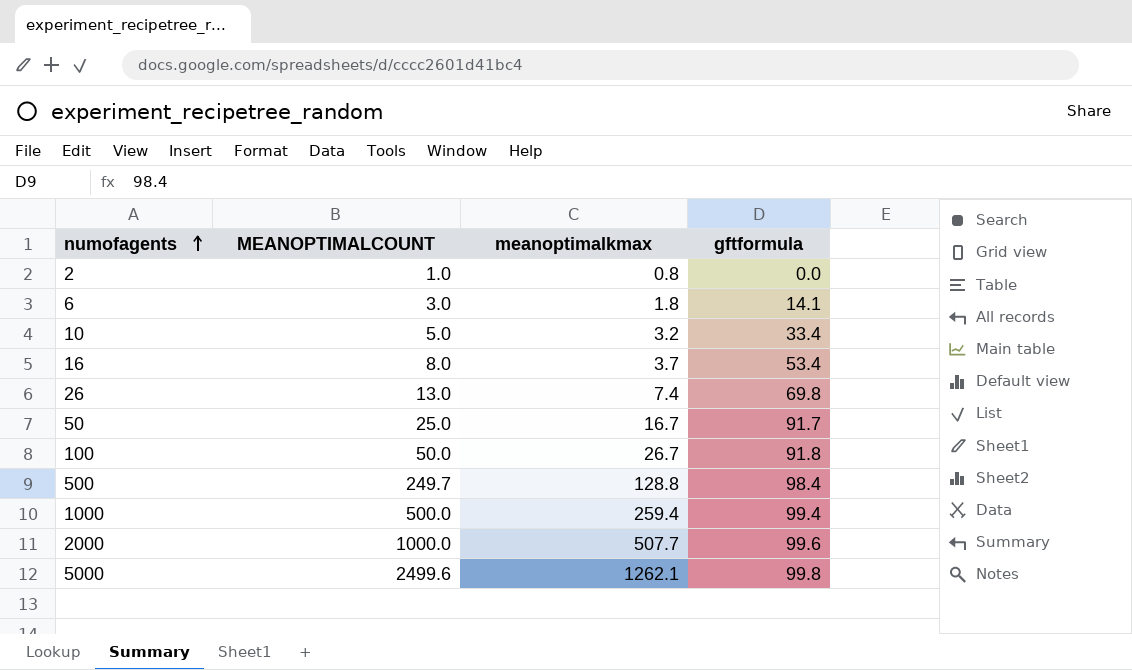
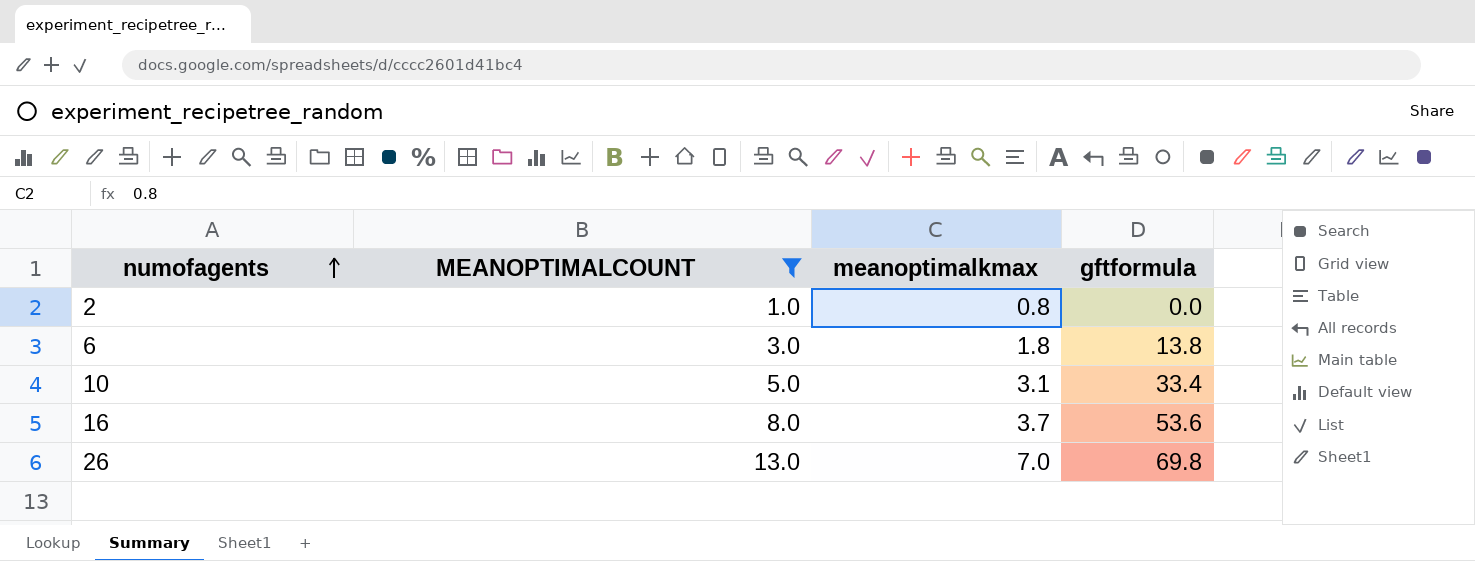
filter: none -> MEANOPTIMALCOUNT <= 13.0
6 | gftformula: 14.1 -> 13.8
10 | meanoptimalkmax: 3.2 -> 3.1
16 | gftformula: 53.4 -> 53.6
26 | meanoptimalkmax: 7.4 -> 7.0

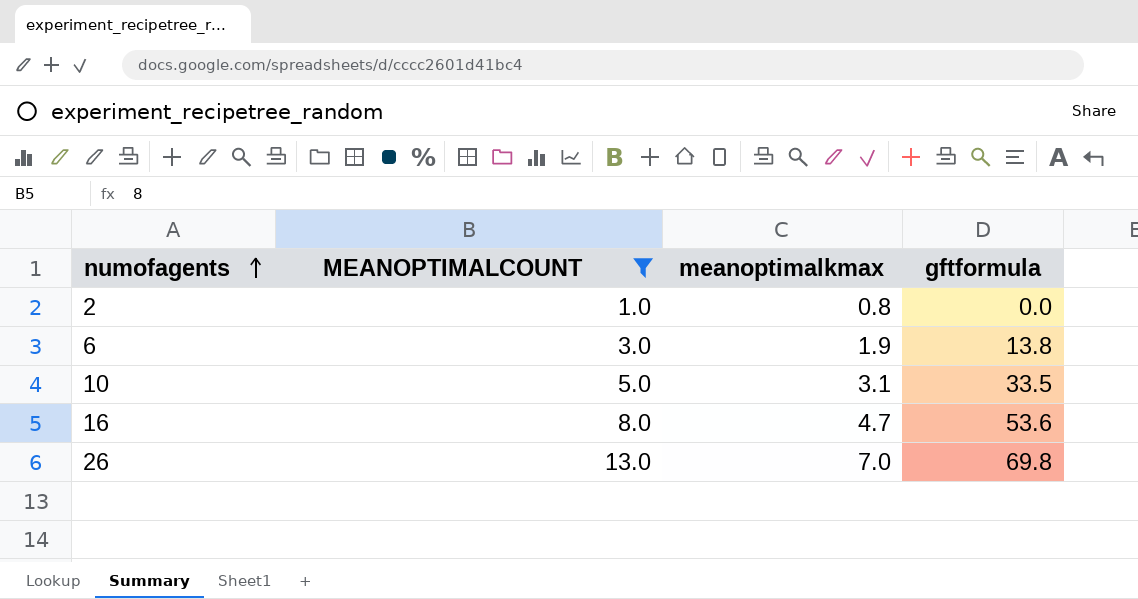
6 | meanoptimalkmax: 1.8 -> 1.9
10 | gftformula: 33.4 -> 33.5
16 | meanoptimalkmax: 3.7 -> 4.7

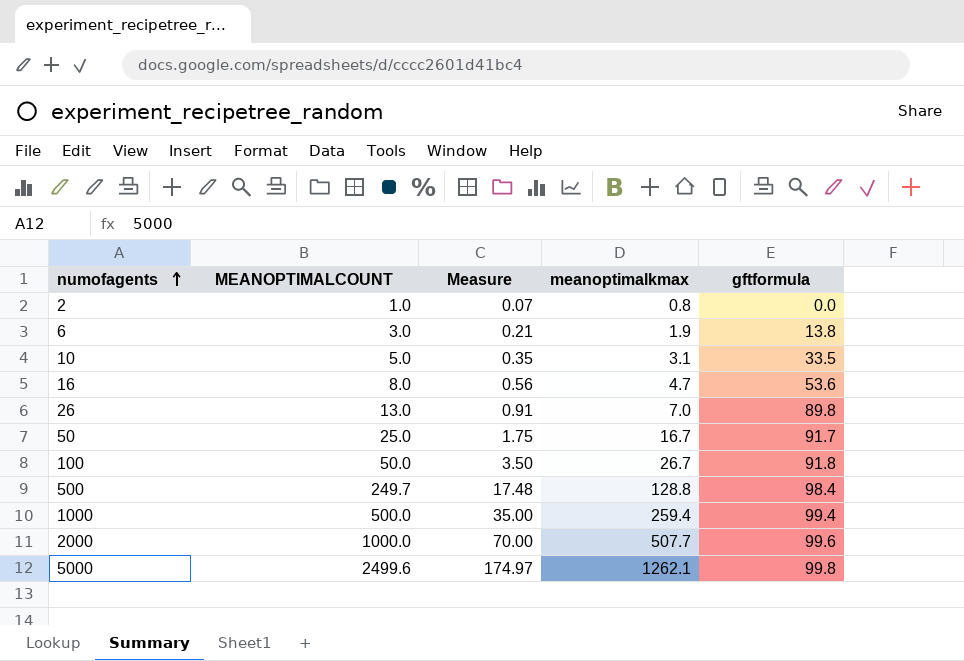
filter: MEANOPTIMALCOUNT <= 13.0 -> none
column Measure | formula: none -> [MEANOPTIMALCOUNT] * 0.07
26 | gftformula: 69.8 -> 89.8

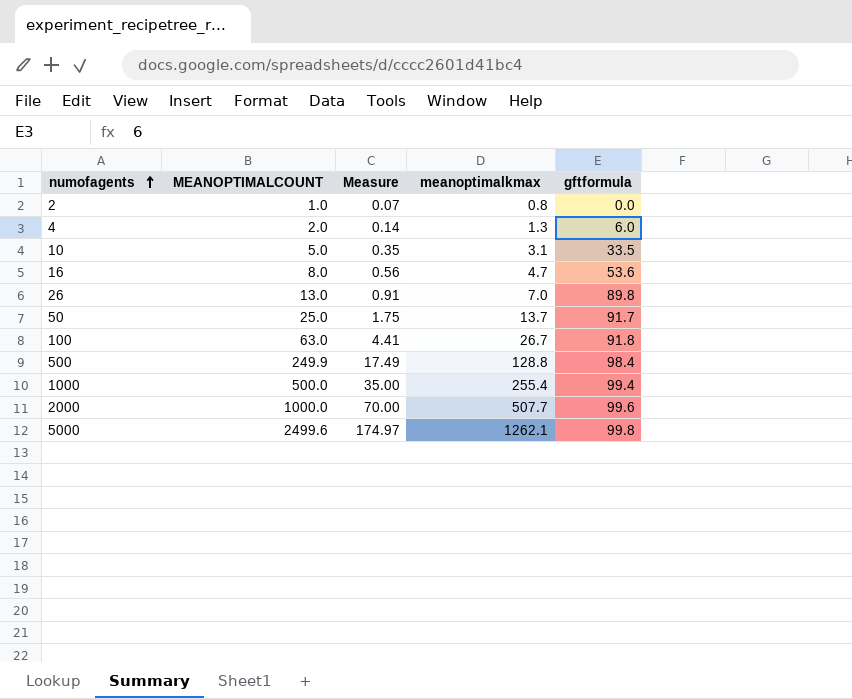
row 6: 3.0 | 0.21 | 1.9 | 13.8 -> none
row 4: none -> 2.0 | 0.14 | 1.3 | 6.0
50 | meanoptimalkmax: 16.7 -> 13.7
100 | MEANOPTIMALCOUNT: 50.0 -> 63.0
100 | Measure: 3.50 -> 4.41
500 | MEANOPTIMALCOUNT: 249.7 -> 249.9
500 | Measure: 17.48 -> 17.49
1000 | meanoptimalkmax: 259.4 -> 255.4

